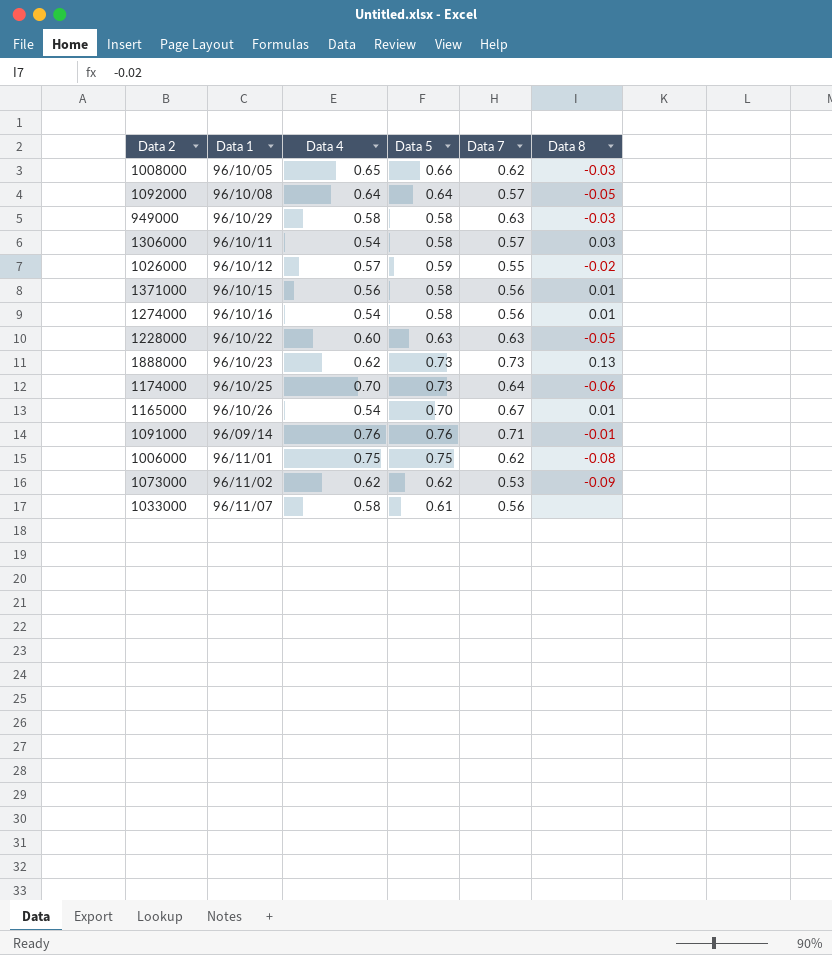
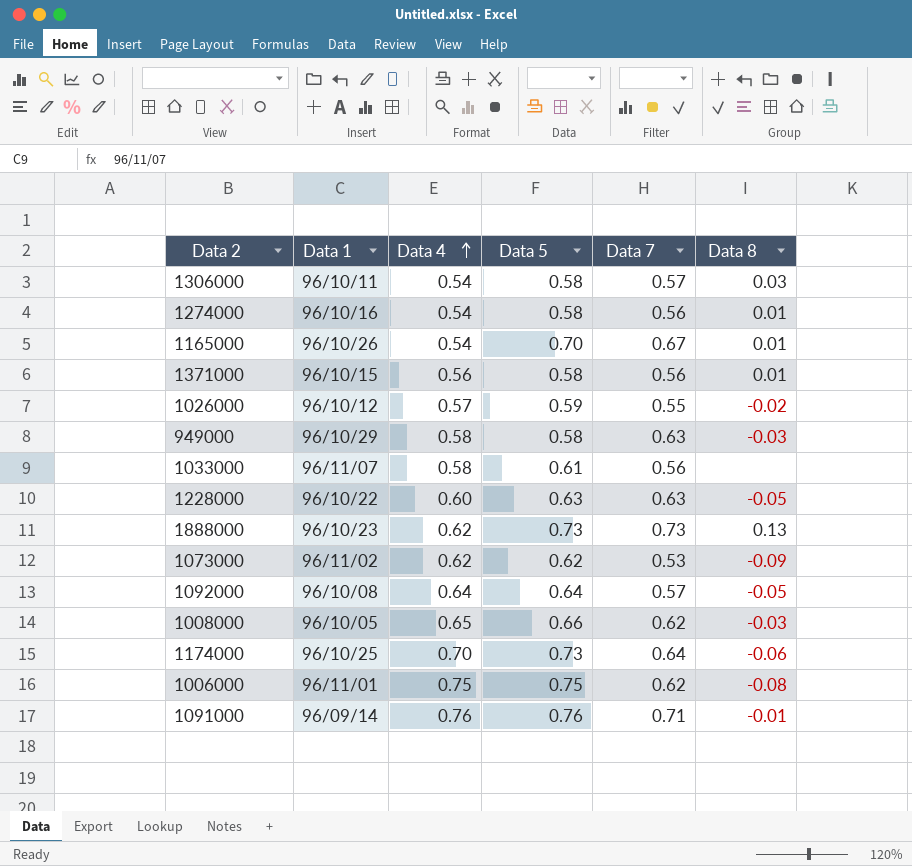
row order: none -> Data 4 ascending

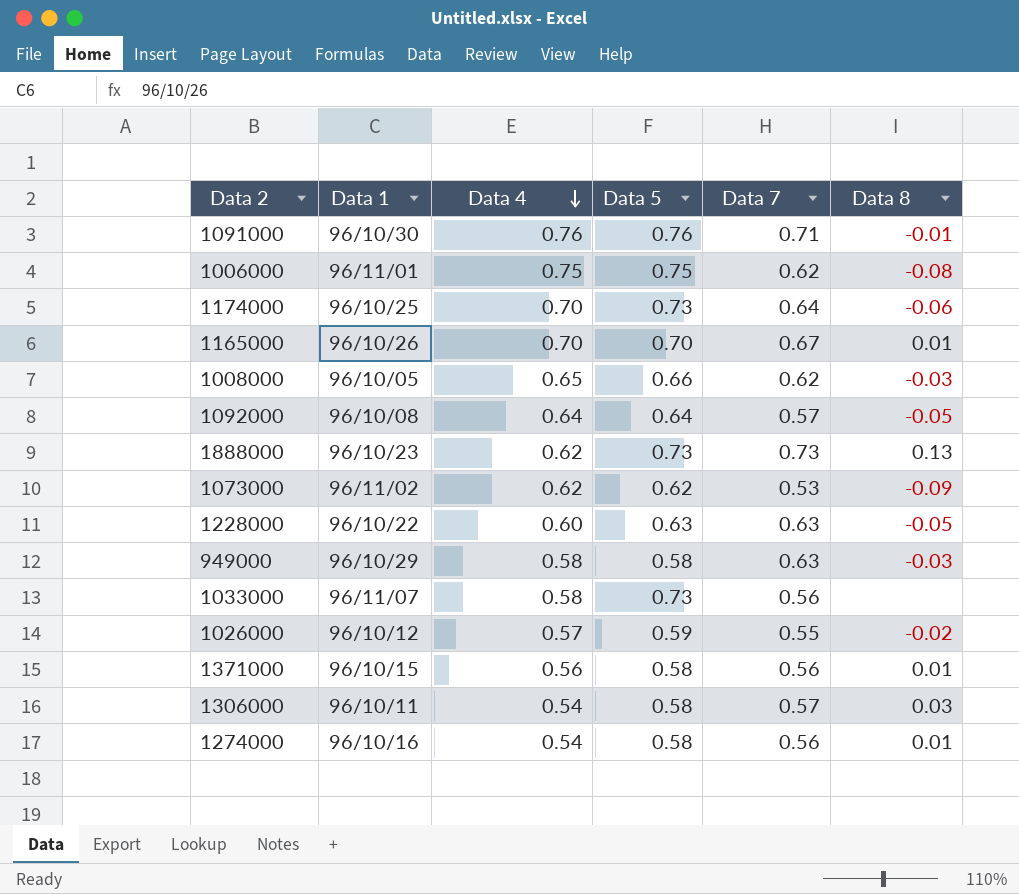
row order: Data 4 ascending -> Data 4 descending
1091000 | Data 1: 96/09/14 -> 96/10/30
1165000 | Data 4: 0.54 -> 0.70
1033000 | Data 5: 0.61 -> 0.73

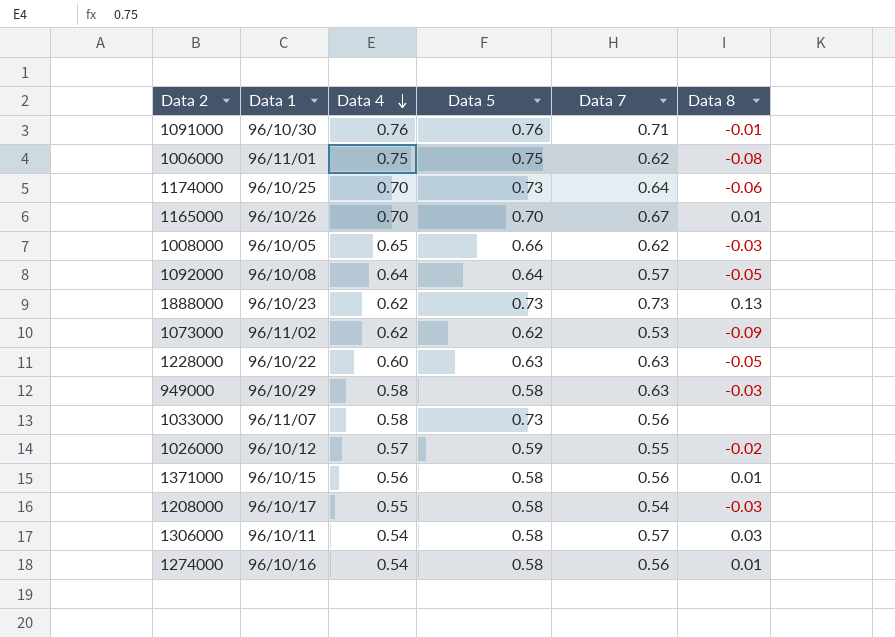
row 1208000: none -> 96/10/17 | 0.55 | 0.58 | 0.54 | -0.03

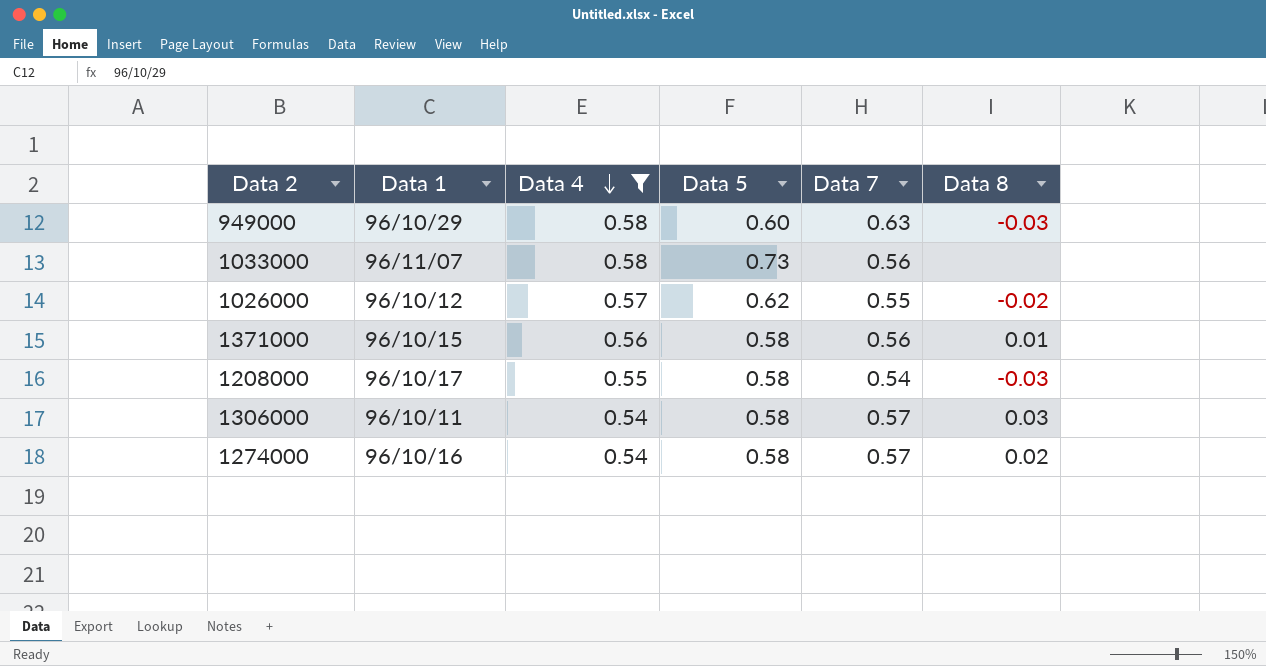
filter: none -> Data 4 <= 0.58
949000 | Data 5: 0.58 -> 0.60
1026000 | Data 5: 0.59 -> 0.62
1274000 | Data 7: 0.56 -> 0.57
1274000 | Data 8: 0.01 -> 0.02

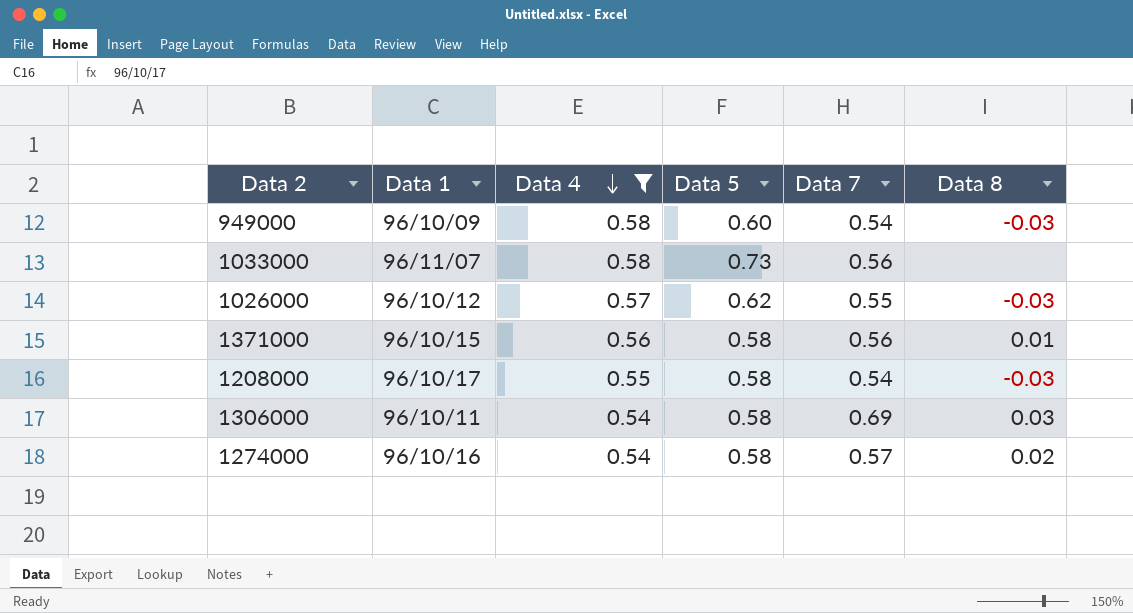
949000 | Data 1: 96/10/29 -> 96/10/09
949000 | Data 7: 0.63 -> 0.54
1026000 | Data 8: -0.02 -> -0.03
1306000 | Data 7: 0.57 -> 0.69

